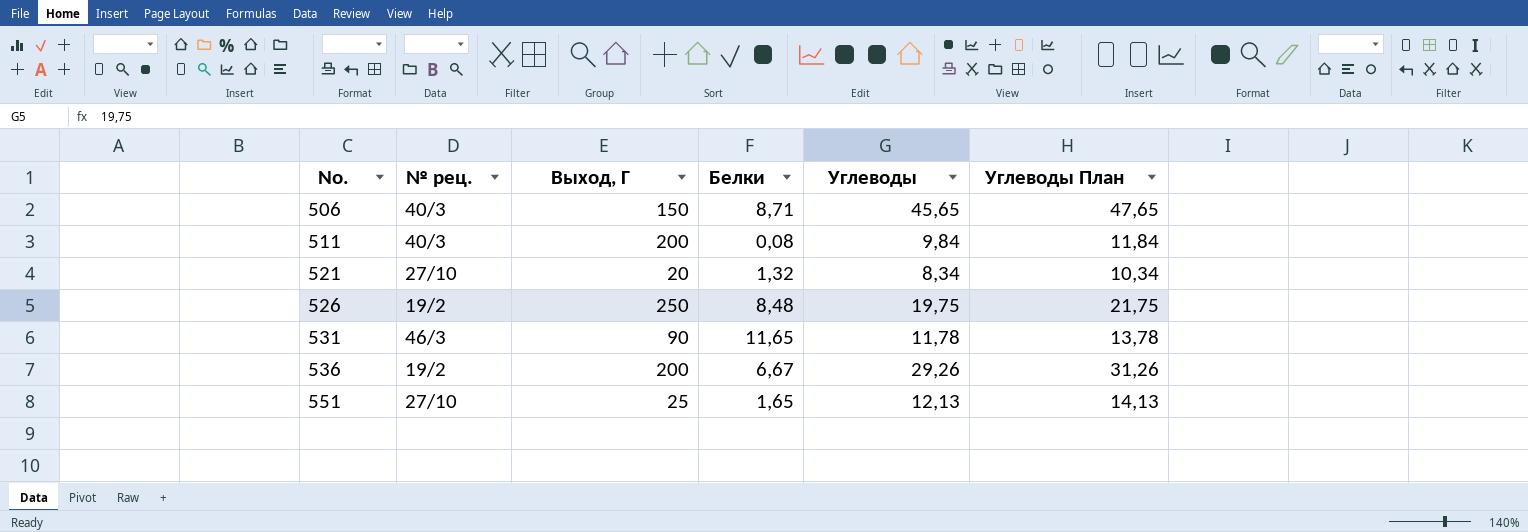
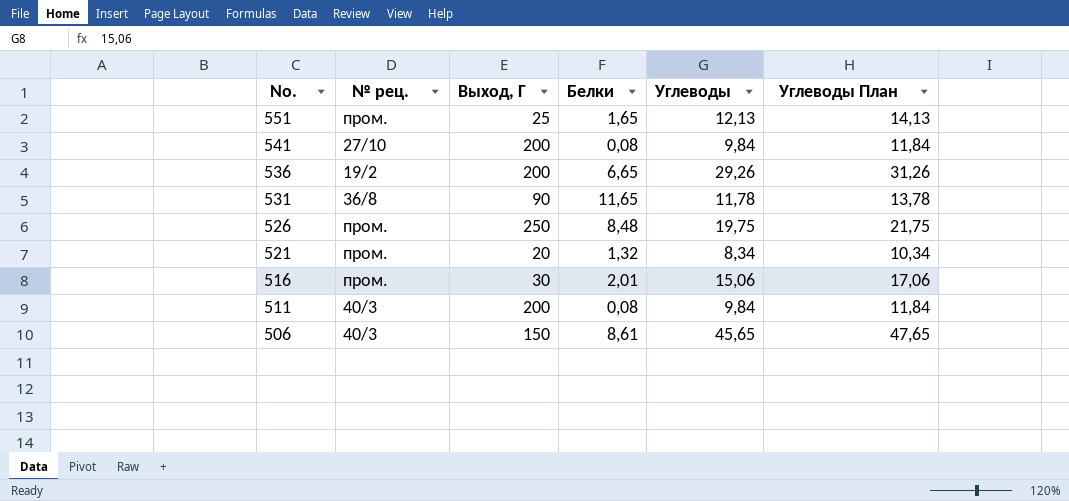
row order: No. ascending -> No. descending
551 | № рец.: 27/10 -> пром.
row 541: none -> 27/10 | 200 | 0,08 | 9,84 | 11,84
536 | Белки: 6,67 -> 6,65
531 | № рец.: 46/3 -> 36/8
526 | № рец.: 19/2 -> пром.
521 | № рец.: 27/10 -> пром.
row 516: none -> пром. | 30 | 2,01 | 15,06 | 17,06
506 | Белки: 8,71 -> 8,61

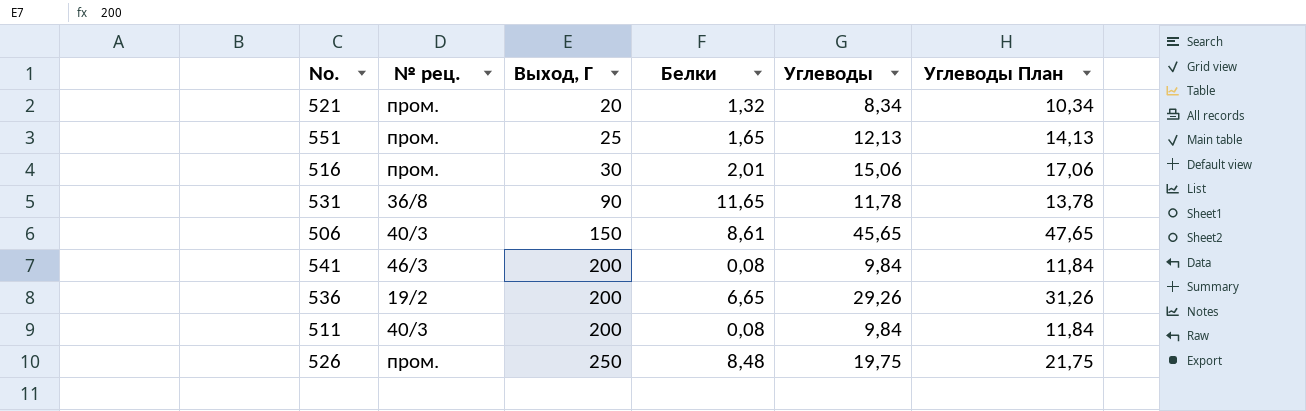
row order: No. descending -> Выход, Г ascending
541 | № рец.: 27/10 -> 46/3

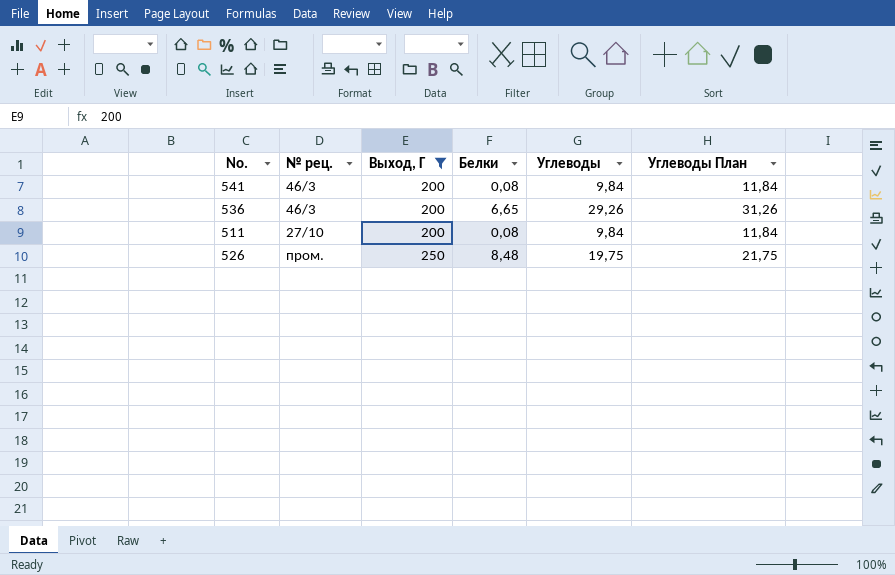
filter: none -> Выход, Г >= 200
536 | № рец.: 19/2 -> 46/3
511 | № рец.: 40/3 -> 27/10

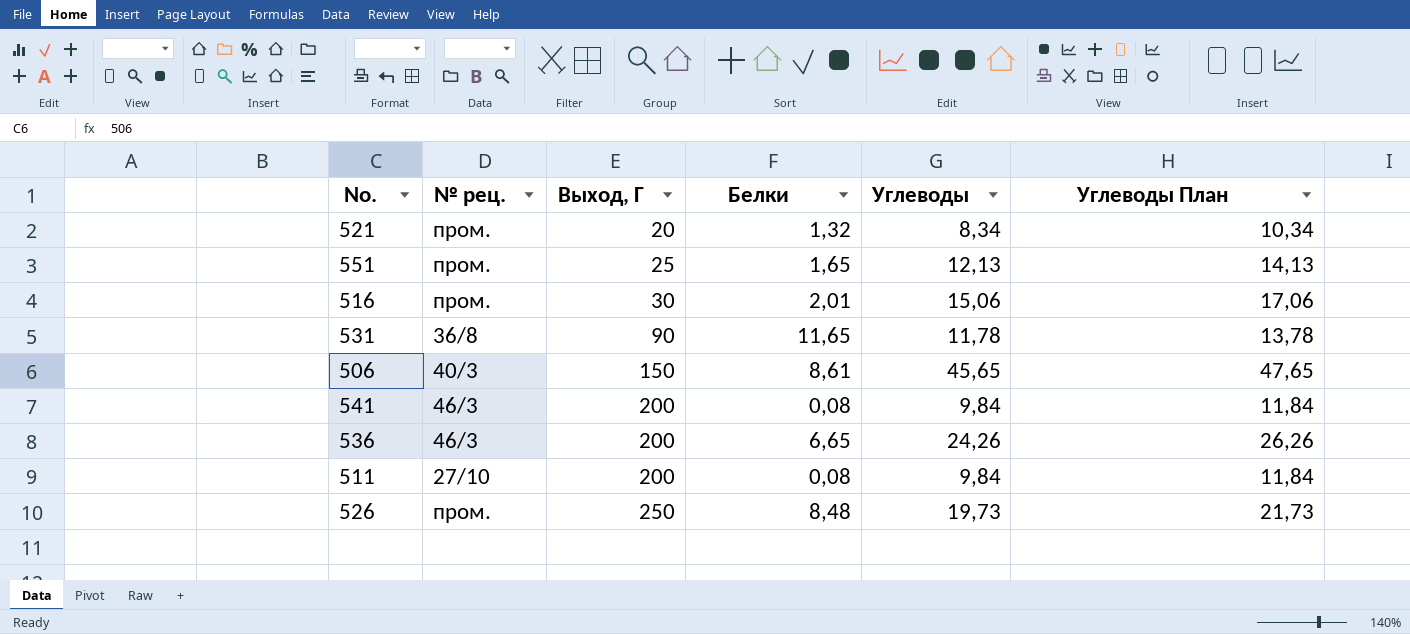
filter: Выход, Г >= 200 -> none
536 | Углеводы: 29,26 -> 24,26
536 | Углеводы План: 31,26 -> 26,26
526 | Углеводы: 19,75 -> 19,73
526 | Углеводы План: 21,75 -> 21,73

